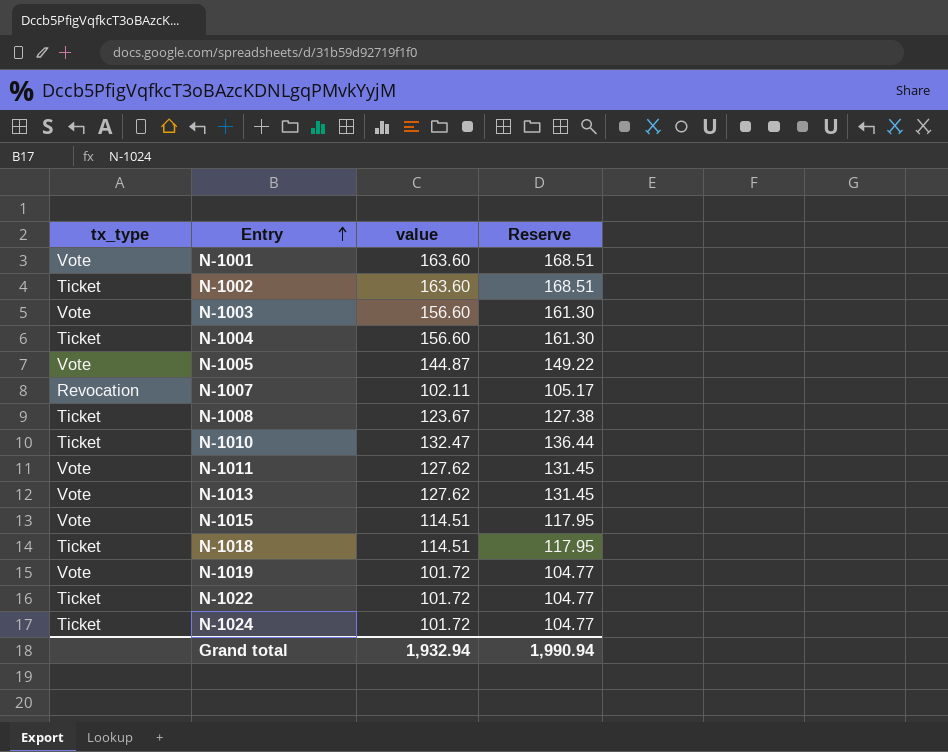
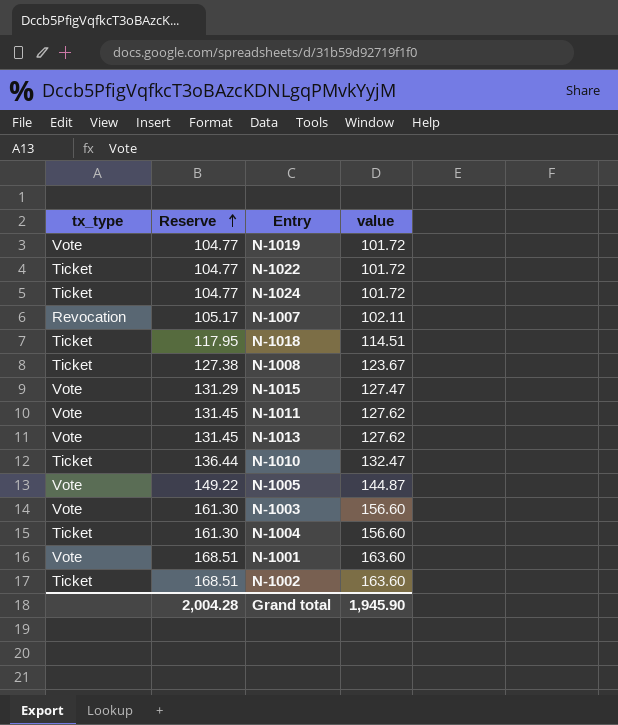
row order: Entry ascending -> Reserve ascending
column Reserve | position: 4 -> 2
N-1015 | Reserve: 117.95 -> 131.29
N-1015 | value: 114.51 -> 127.47
Grand total | Reserve: 1,990.94 -> 2,004.28
Grand total | value: 1,932.94 -> 1,945.90

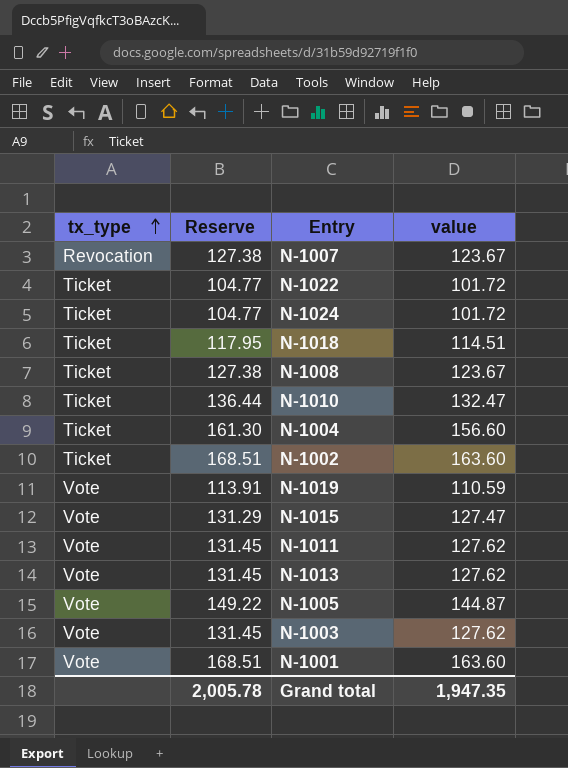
row order: Reserve ascending -> tx_type ascending
N-1007 | Reserve: 105.17 -> 127.38
N-1007 | value: 102.11 -> 123.67
N-1019 | Reserve: 104.77 -> 113.91
N-1019 | value: 101.72 -> 110.59
N-1003 | Reserve: 161.30 -> 131.45
N-1003 | value: 156.60 -> 127.62
Grand total | Reserve: 2,004.28 -> 2,005.78
Grand total | value: 1,945.90 -> 1,947.35

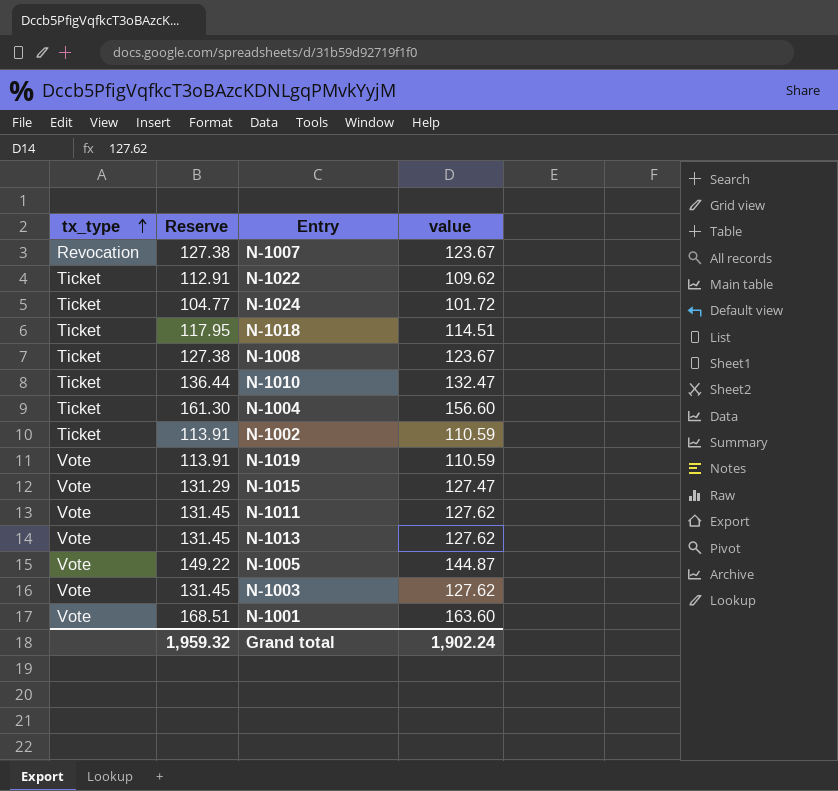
N-1022 | Reserve: 104.77 -> 112.91
N-1022 | value: 101.72 -> 109.62
N-1002 | Reserve: 168.51 -> 113.91
N-1002 | value: 163.60 -> 110.59
Grand total | Reserve: 2,005.78 -> 1,959.32
Grand total | value: 1,947.35 -> 1,902.24

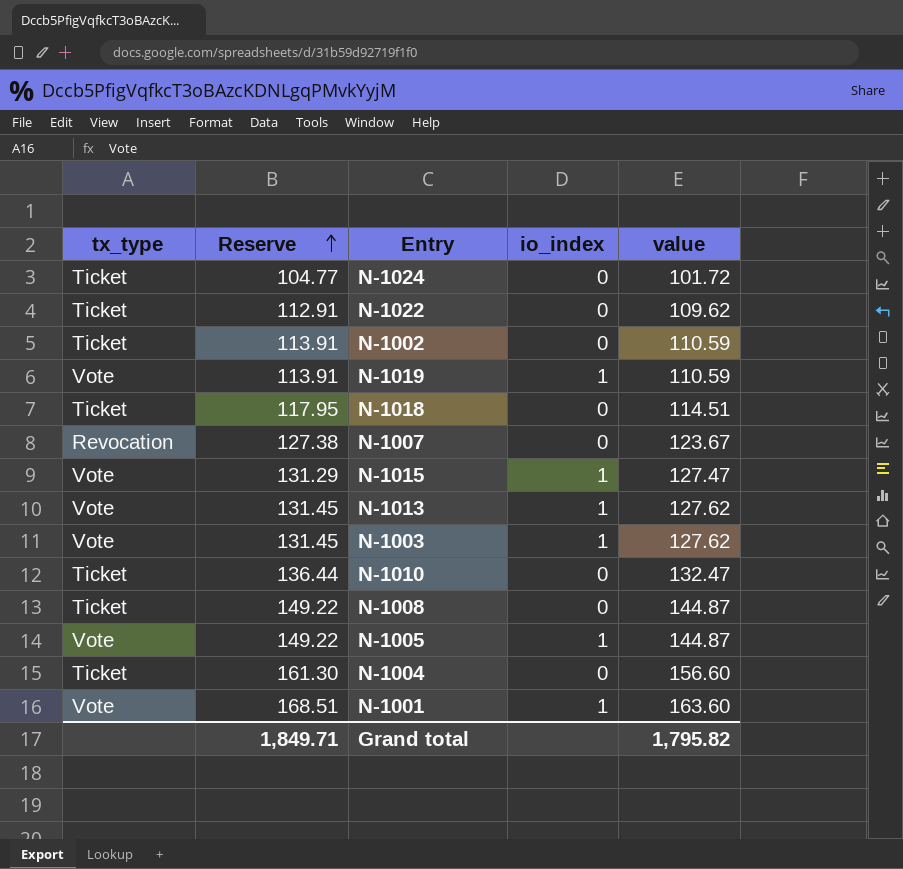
row order: tx_type ascending -> Reserve ascending
column io_index | position: none -> 4
row N-1011: Vote | 131.45 | 127.62 -> none
N-1008 | Reserve: 127.38 -> 149.22
N-1008 | value: 123.67 -> 144.87
Grand total | Reserve: 1,959.32 -> 1,849.71
Grand total | value: 1,902.24 -> 1,795.82

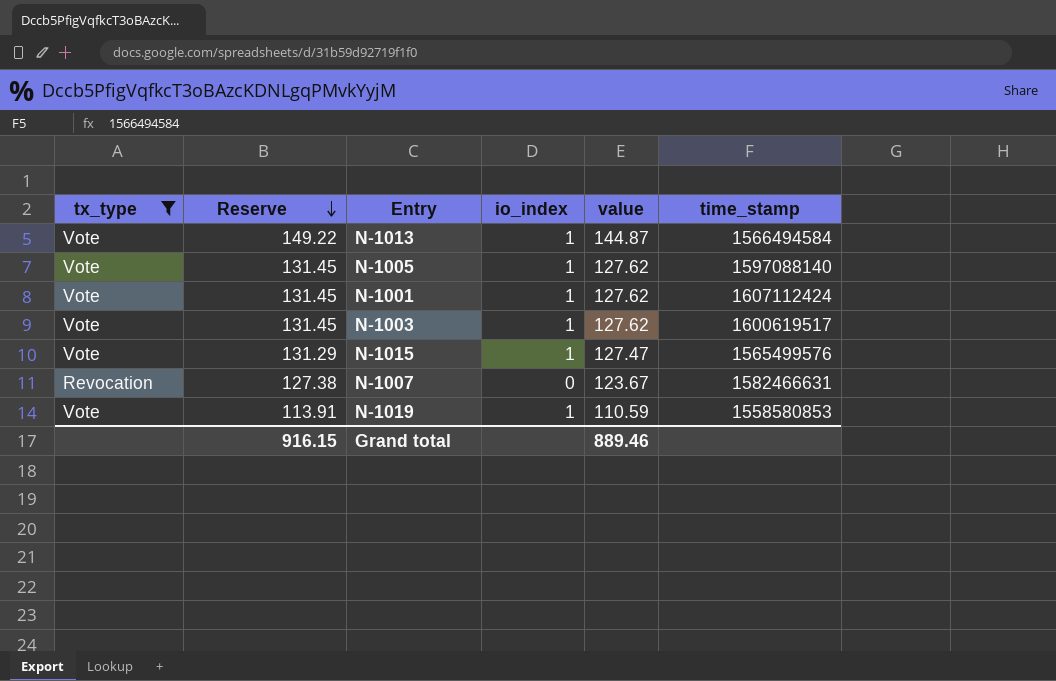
filter: none -> tx_type != Ticket
row order: Reserve ascending -> Reserve descending
column time_stamp | position: none -> 6
N-1013 | Reserve: 131.45 -> 149.22
N-1013 | value: 127.62 -> 144.87
N-1005 | Reserve: 149.22 -> 131.45
N-1005 | value: 144.87 -> 127.62
N-1001 | Reserve: 168.51 -> 131.45
N-1001 | value: 163.60 -> 127.62
Grand total | Reserve: 1,849.71 -> 916.15
Grand total | value: 1,795.82 -> 889.46

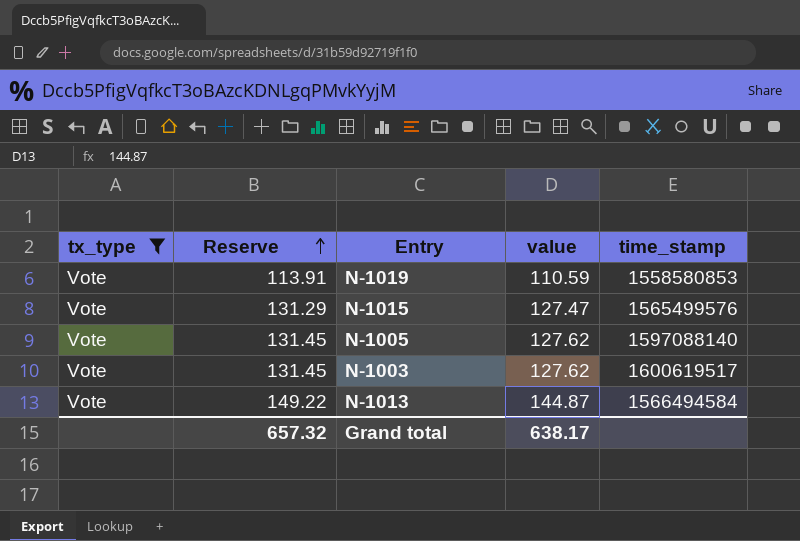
row order: Reserve descending -> Reserve ascending
column io_index | position: 4 -> none
row N-1001: Vote | 131.45 | 1 | 127.62 | 1607112424 -> none
row N-1007: Revocation | 127.38 | 0 | 123.67 | 1582466631 -> none
Grand total | Reserve: 916.15 -> 657.32
Grand total | value: 889.46 -> 638.17

